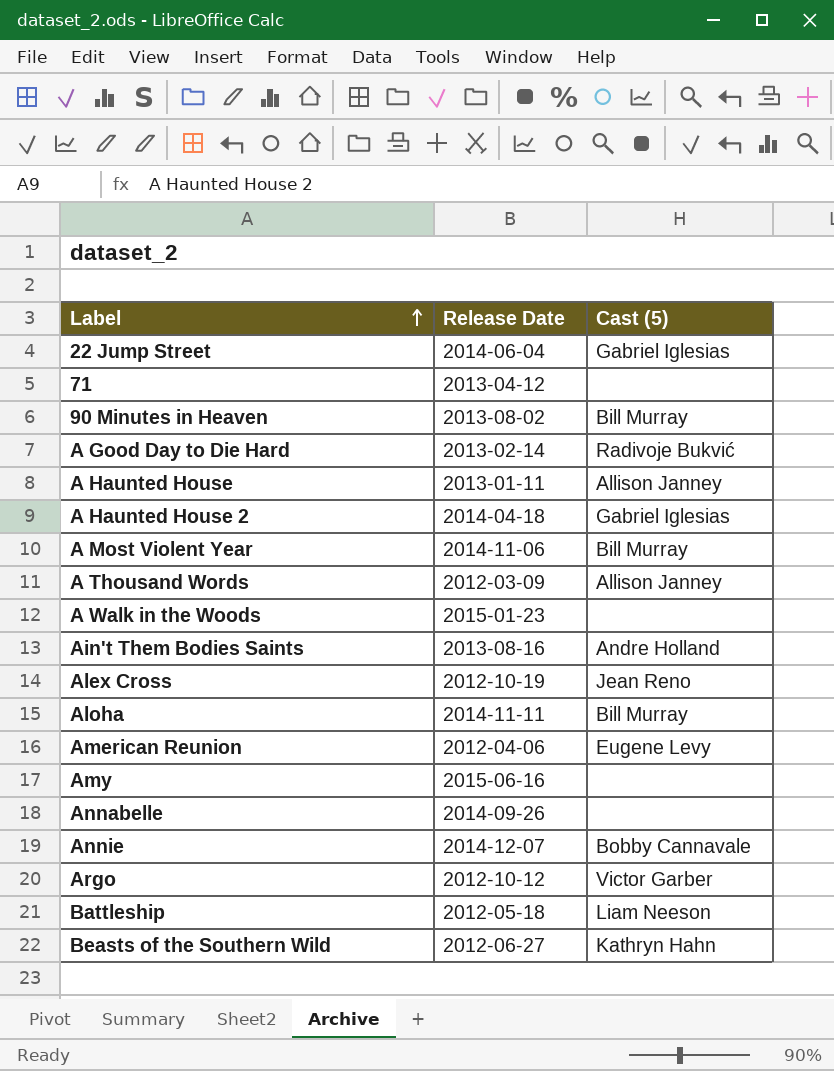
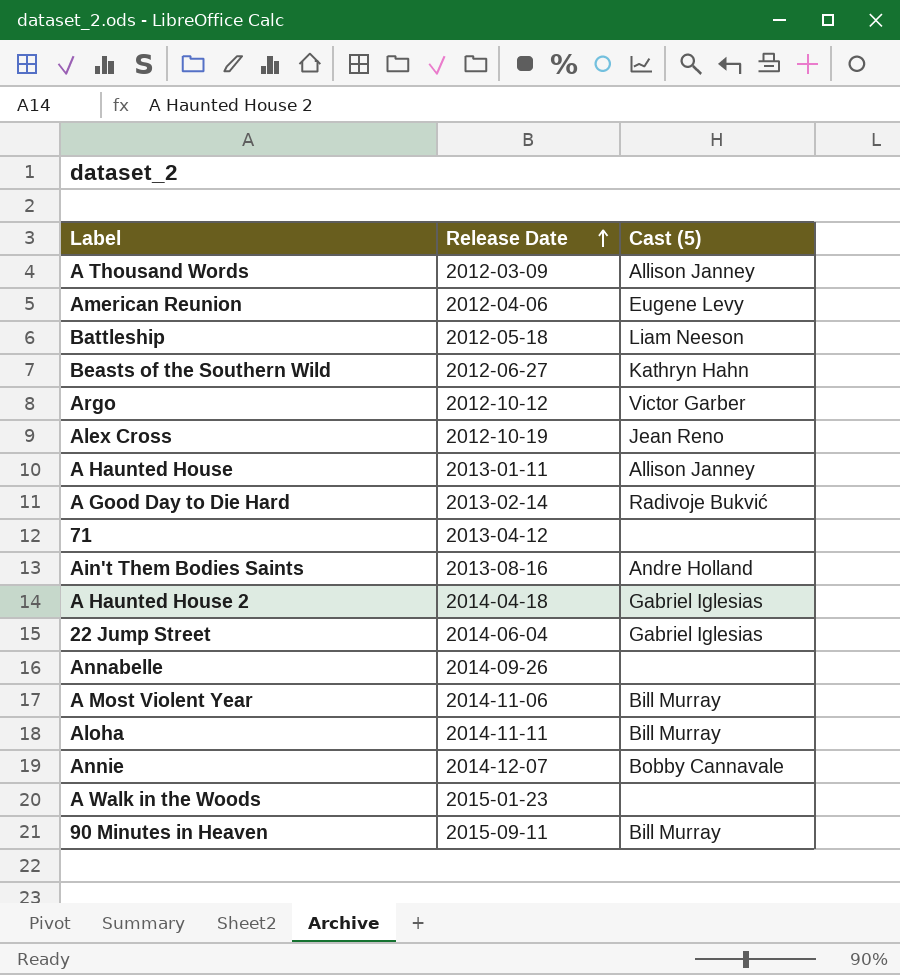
row order: Label ascending -> Release Date ascending
row Amy: 2015-06-16 | none -> none
90 Minutes in Heaven | Release Date: 2013-08-02 -> 2015-09-11

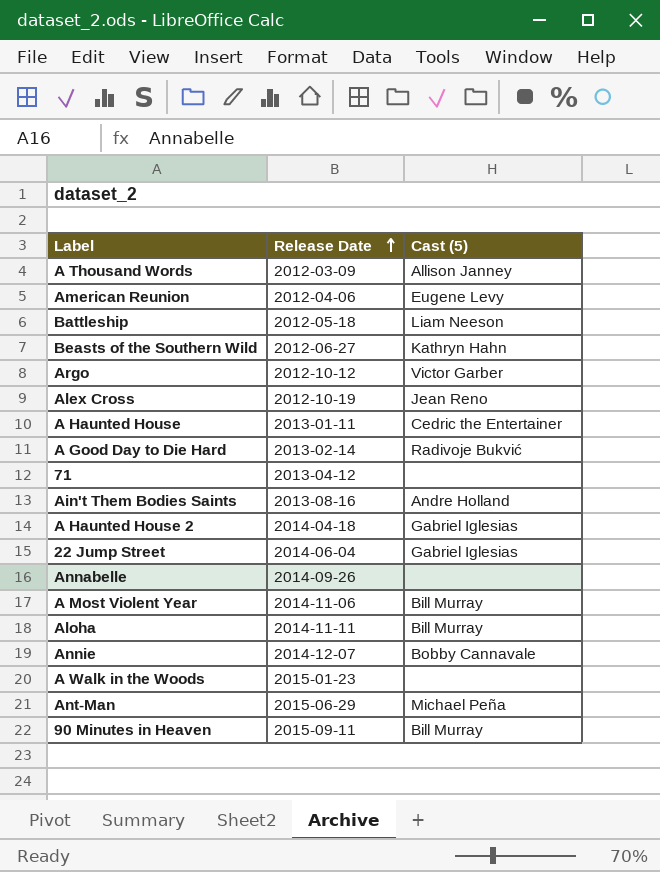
A Haunted House | Cast (5): Allison Janney -> Cedric the Entertainer
row Ant-Man: none -> 2015-06-29 | Michael Peña

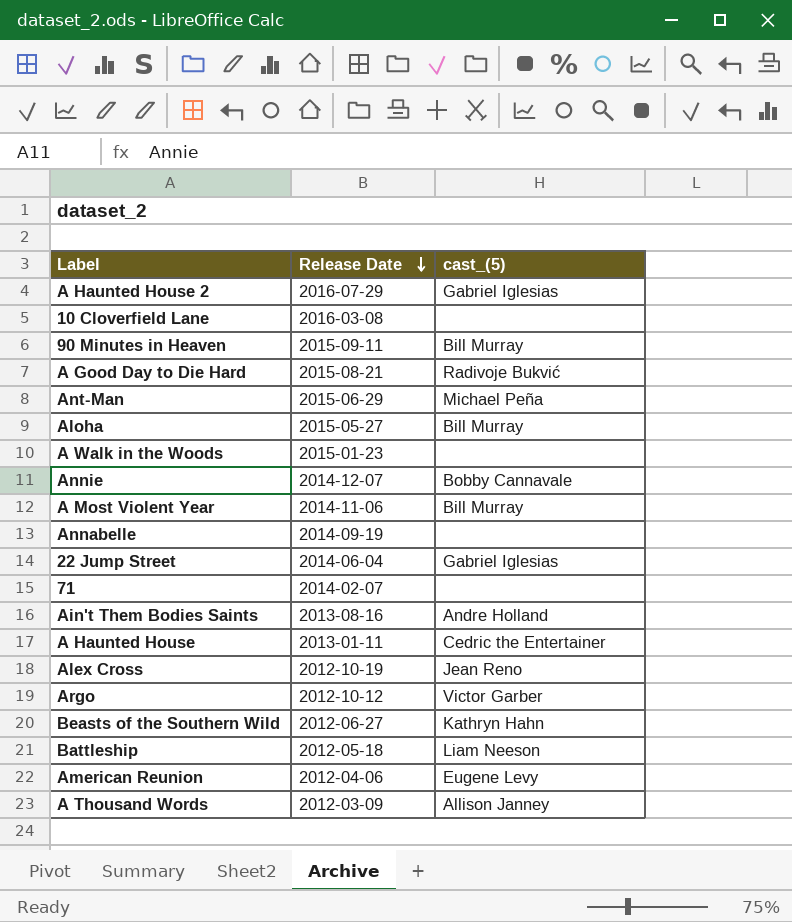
row order: Release Date ascending -> Release Date descending
column name: Cast (5) -> cast_(5)
A Haunted House 2 | Release Date: 2014-04-18 -> 2016-07-29
row 10 Cloverfield Lane: none -> 2016-03-08 | none
A Good Day to Die Hard | Release Date: 2013-02-14 -> 2015-08-21
Aloha | Release Date: 2014-11-11 -> 2015-05-27
Annabelle | Release Date: 2014-09-26 -> 2014-09-19
71 | Release Date: 2013-04-12 -> 2014-02-07

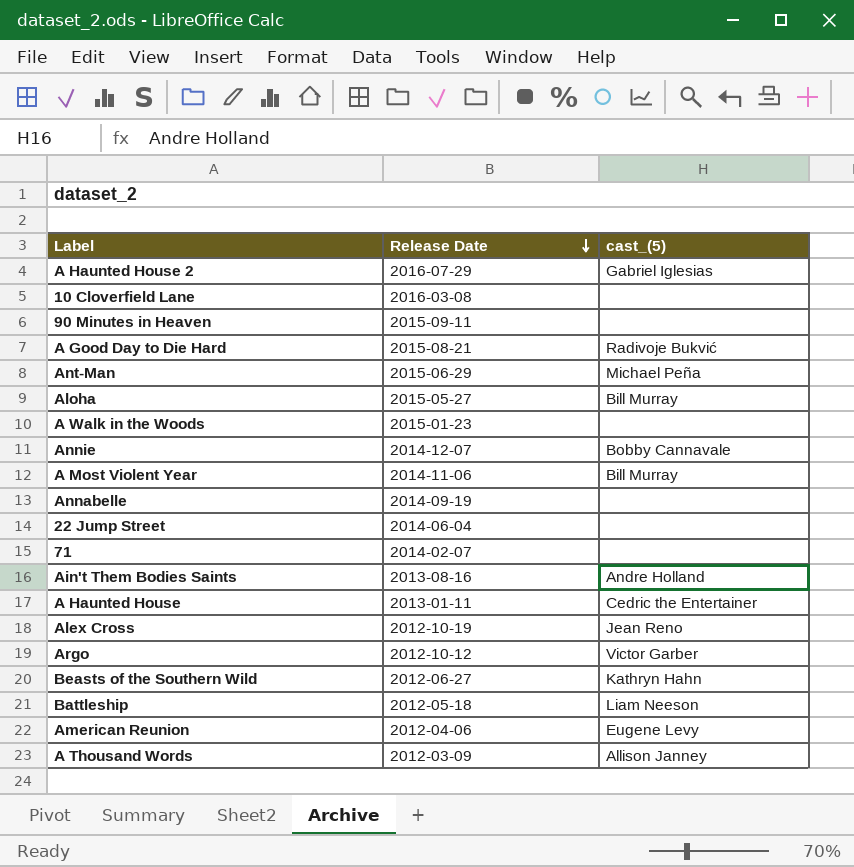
90 Minutes in Heaven | cast_(5): Bill Murray -> none
22 Jump Street | cast_(5): Gabriel Iglesias -> none

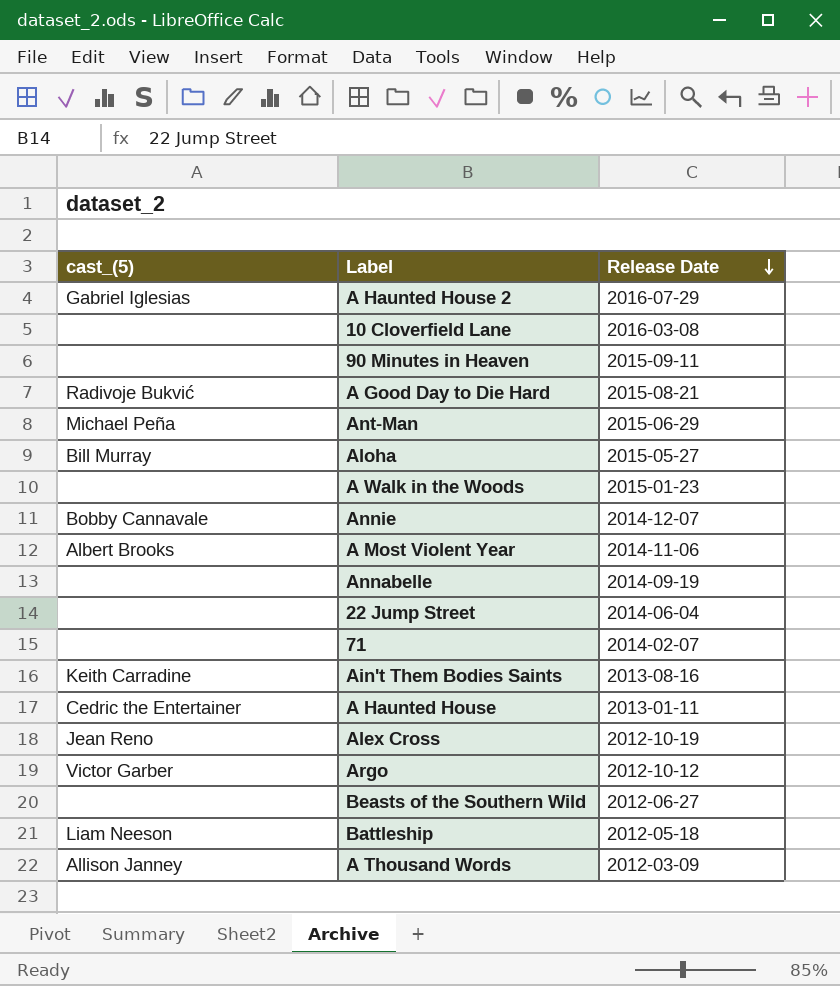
column cast_(5) | position: 3 -> 1
row American Reunion: 2012-04-06 | Eugene Levy -> none
A Most Violent Year | cast_(5): Bill Murray -> Albert Brooks
Ain't Them Bodies Saints | cast_(5): Andre Holland -> Keith Carradine
Beasts of the Southern Wild | cast_(5): Kathryn Hahn -> none

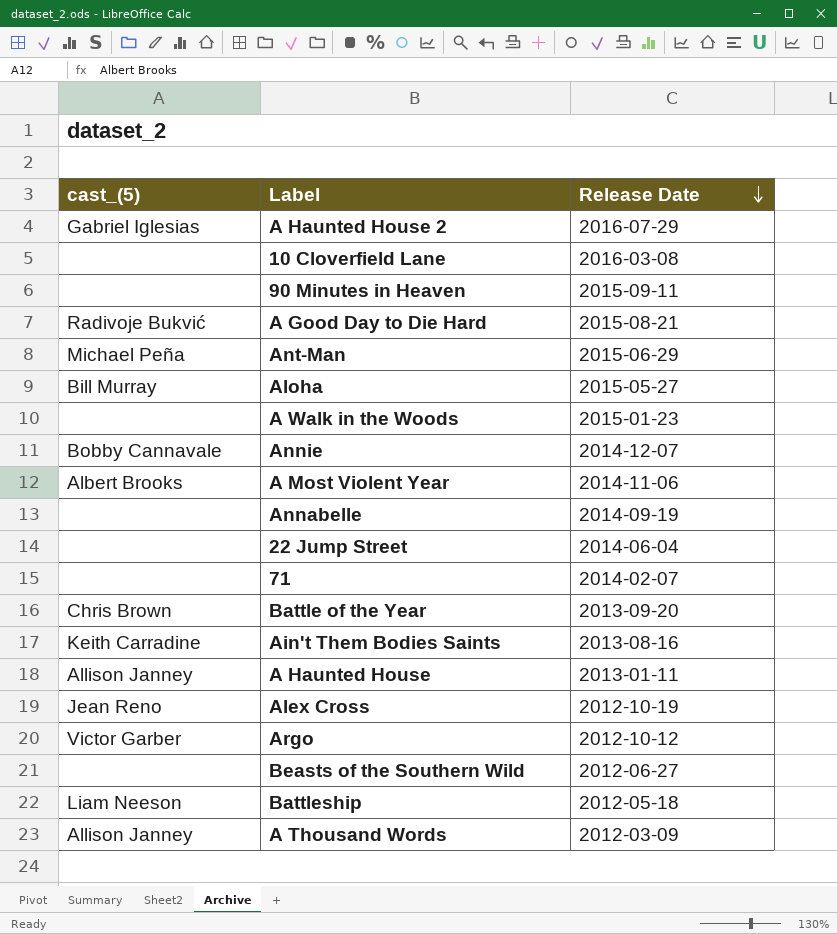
row Battle of the Year: none -> Chris Brown | 2013-09-20
A Haunted House | cast_(5): Cedric the Entertainer -> Allison Janney

